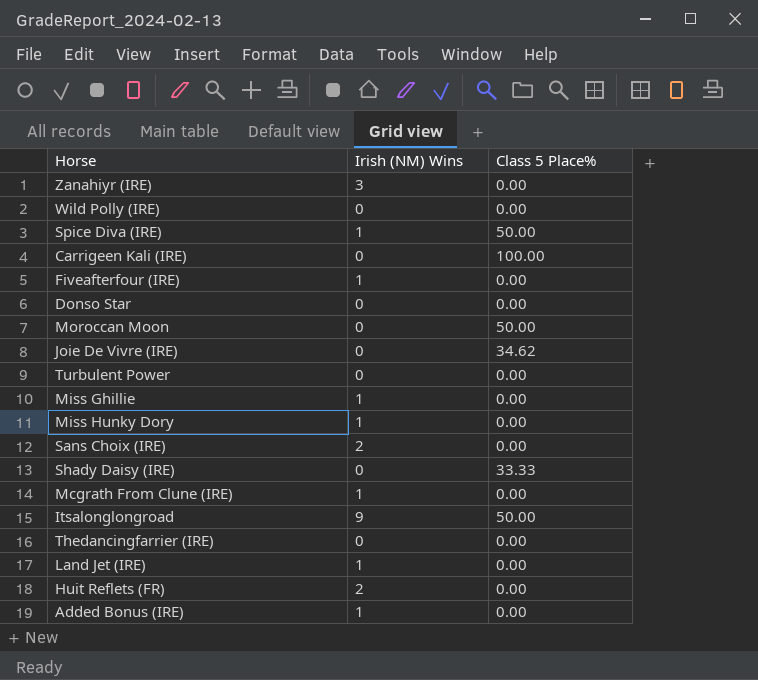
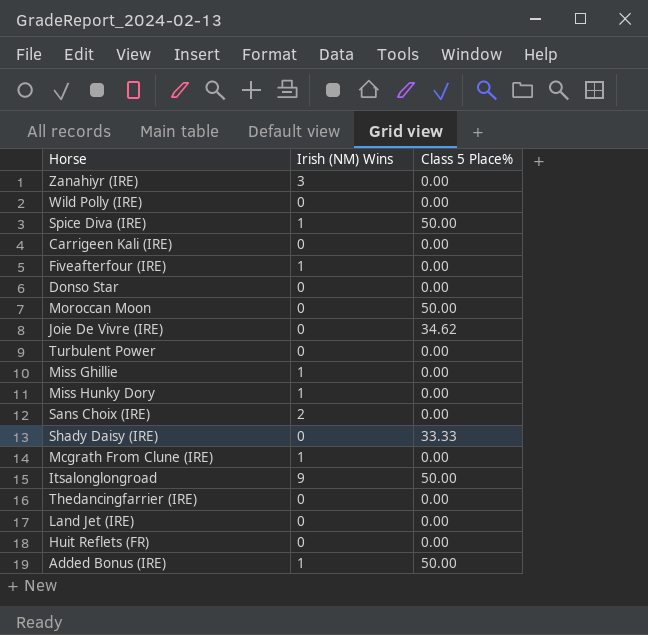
Carrigeen Kali (IRE) | Class 5 Place%: 100.00 -> 0.00
Land Jet (IRE) | Irish (NM) Wins: 1 -> 0
Huit Reflets (FR) | Irish (NM) Wins: 2 -> 0
Added Bonus (IRE) | Class 5 Place%: 0.00 -> 50.00

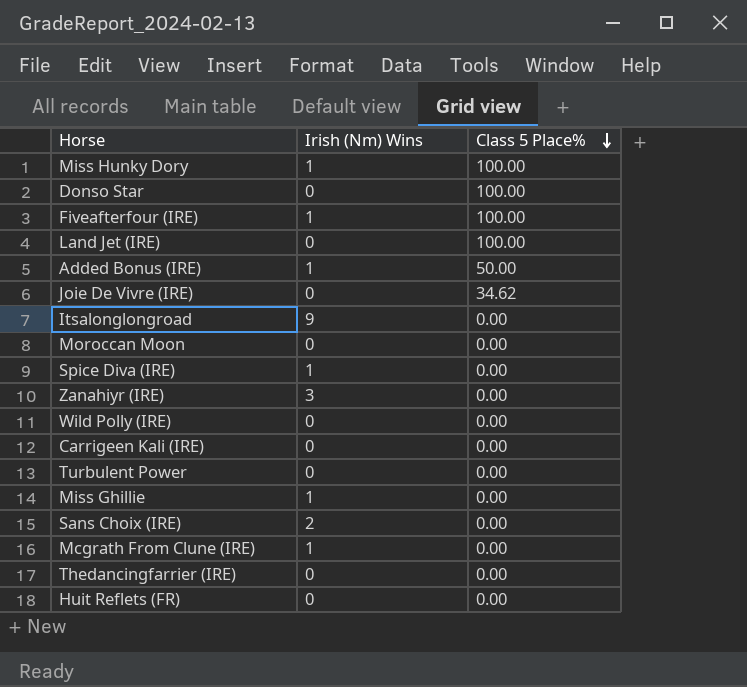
row order: none -> Class 5 Place% descending
column name: Irish (NM) Wins -> Irish (Nm) Wins
row Shady Daisy (IRE): 0 | 33.33 -> none
Miss Hunky Dory | Class 5 Place%: 0.00 -> 100.00
Donso Star | Class 5 Place%: 0.00 -> 100.00
Fiveafterfour (IRE) | Class 5 Place%: 0.00 -> 100.00
Land Jet (IRE) | Class 5 Place%: 0.00 -> 100.00
Itsalonglongroad | Class 5 Place%: 50.00 -> 0.00
Moroccan Moon | Class 5 Place%: 50.00 -> 0.00
Spice Diva (IRE) | Class 5 Place%: 50.00 -> 0.00

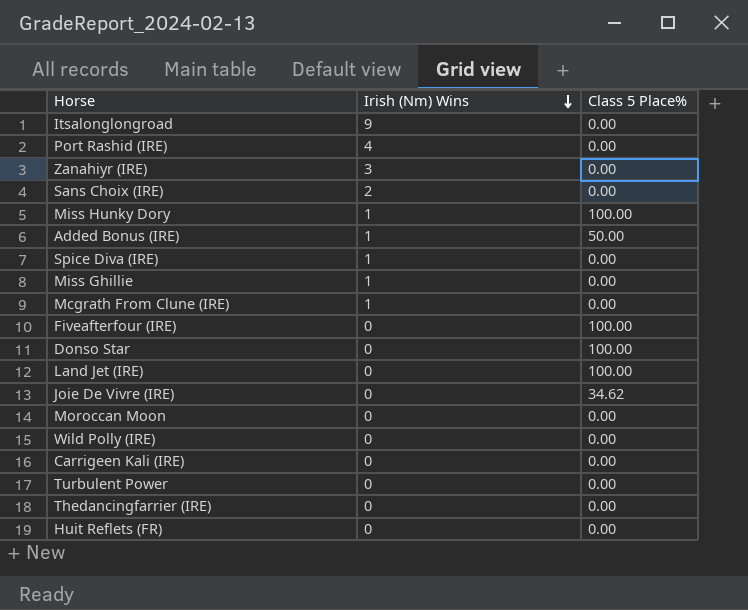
row order: Class 5 Place% descending -> Irish (Nm) Wins descending
row Port Rashid (IRE): none -> 4 | 0.00
Fiveafterfour (IRE) | Irish (Nm) Wins: 1 -> 0

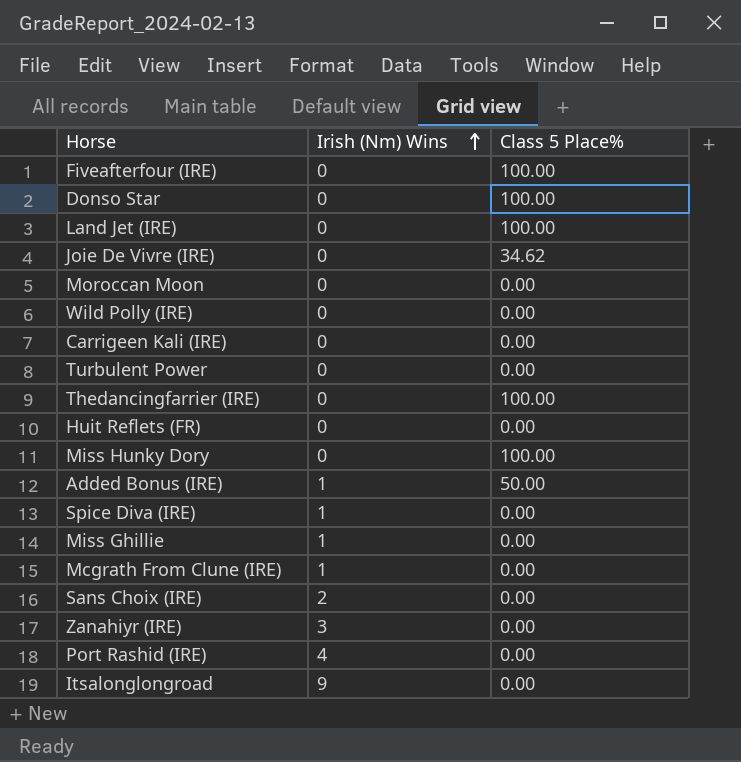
row order: Irish (Nm) Wins descending -> Irish (Nm) Wins ascending
Thedancingfarrier (IRE) | Class 5 Place%: 0.00 -> 100.00
Miss Hunky Dory | Irish (Nm) Wins: 1 -> 0

